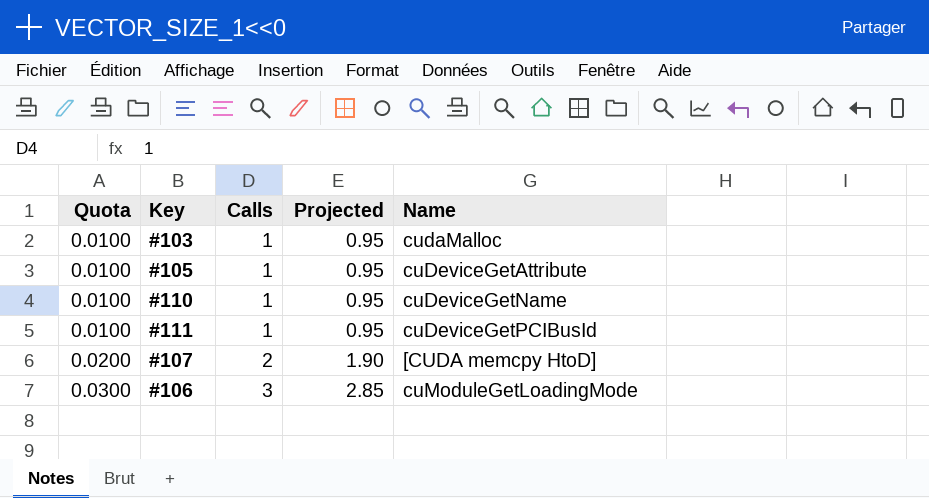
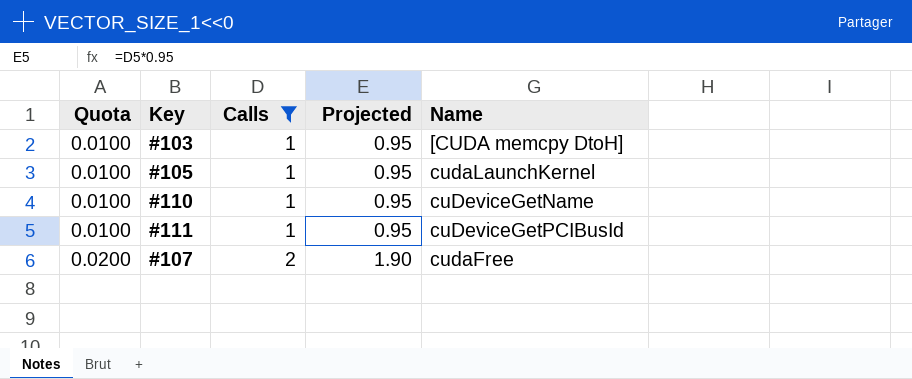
filter: none -> Calls != 3
#103 | Name: cudaMalloc -> [CUDA memcpy DtoH]
#105 | Name: cuDeviceGetAttribute -> cudaLaunchKernel
#107 | Name: [CUDA memcpy HtoD] -> cudaFree

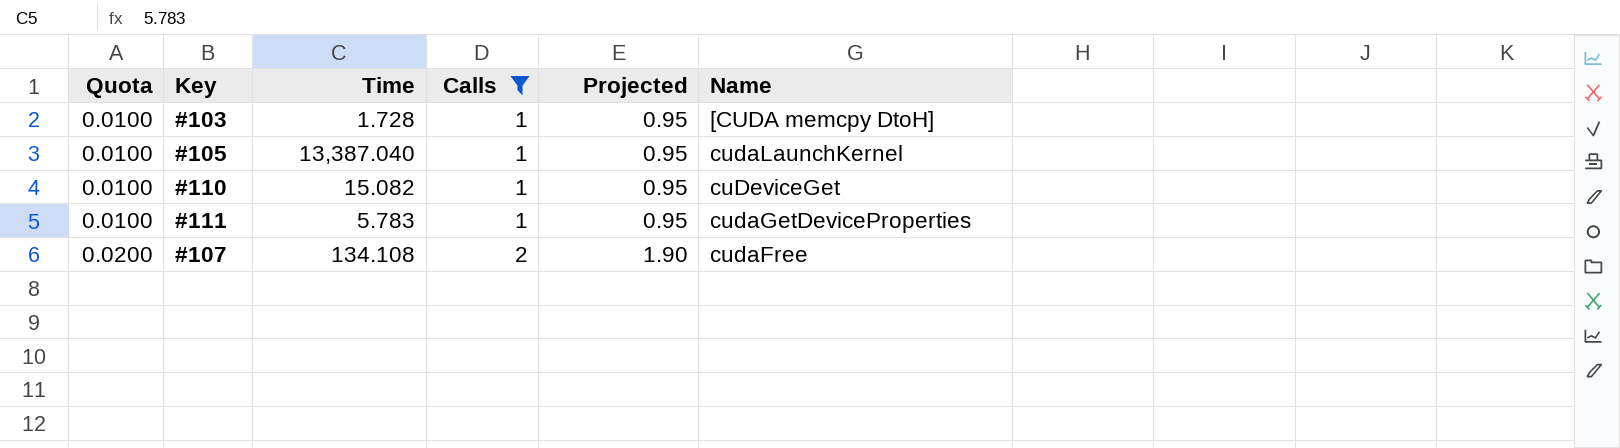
column Time | position: none -> 3
#110 | Name: cuDeviceGetName -> cuDeviceGet
#111 | Name: cuDeviceGetPCIBusId -> cudaGetDeviceProperties

